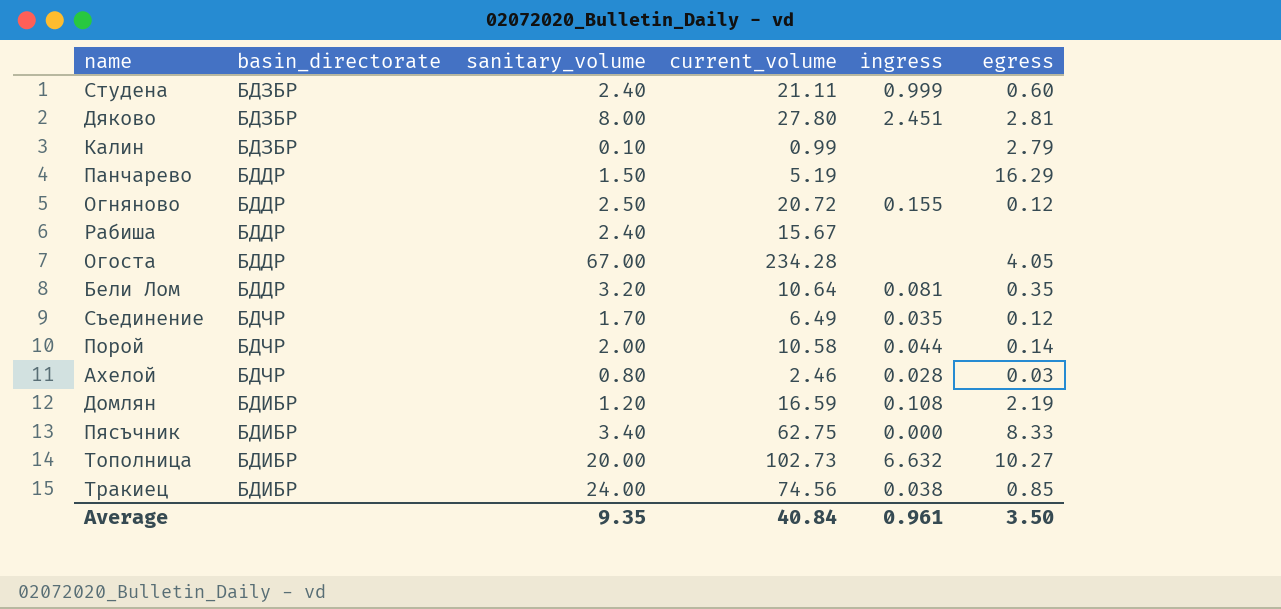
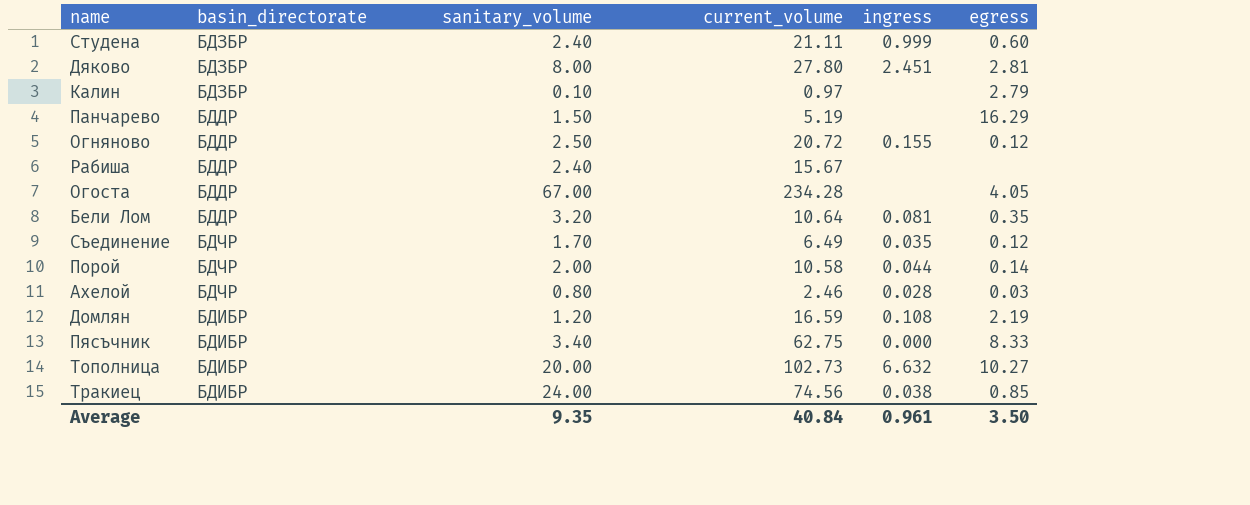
Калин | current_volume: 0.99 -> 0.97

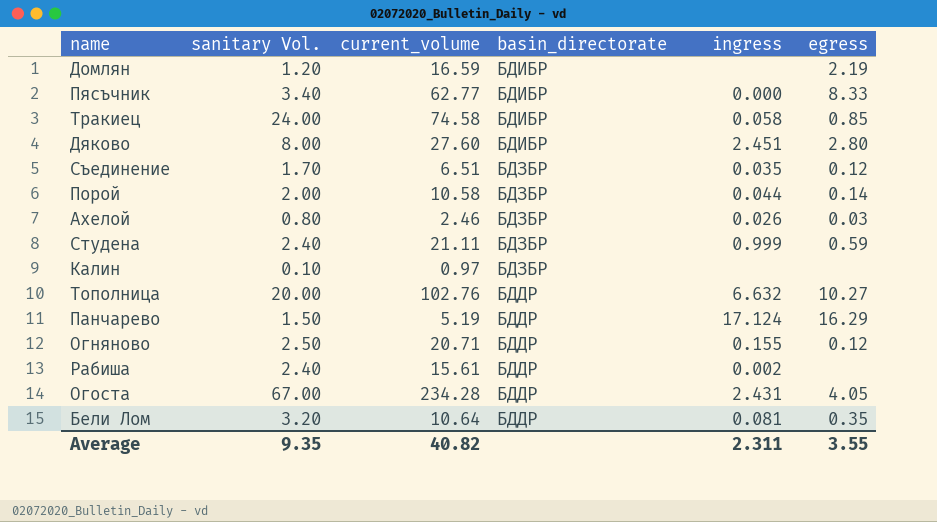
row order: none -> basin_directorate descending
column name: sanitary_volume -> sanitary Vol.
column basin_directorate | position: 2 -> 4
Домлян | ingress: 0.108 -> none
Пясъчник | current_volume: 62.75 -> 62.77
Тракиец | current_volume: 74.56 -> 74.58
Тракиец | ingress: 0.038 -> 0.058
Дяково | current_volume: 27.80 -> 27.60
Дяково | basin_directorate: БДЗБР -> БДИБР
Дяково | egress: 2.81 -> 2.80
Съединение | current_volume: 6.49 -> 6.51
Съединение | basin_directorate: БДЧР -> БДЗБР
Порой | basin_directorate: БДЧР -> БДЗБР
Ахелой | basin_directorate: БДЧР -> БДЗБР
Ахелой | ingress: 0.028 -> 0.026
Студена | egress: 0.60 -> 0.59
Калин | egress: 2.79 -> none
Тополница | current_volume: 102.73 -> 102.76
Тополница | basin_directorate: БДИБР -> БДДР
Панчарево | ingress: none -> 17.124
Огняново | current_volume: 20.72 -> 20.71
Рабиша | current_volume: 15.67 -> 15.61
Рабиша | ingress: none -> 0.002
Огоста | ingress: none -> 2.431
Average | current_volume: 40.84 -> 40.82
Average | ingress: 0.961 -> 2.311
Average | egress: 3.50 -> 3.55

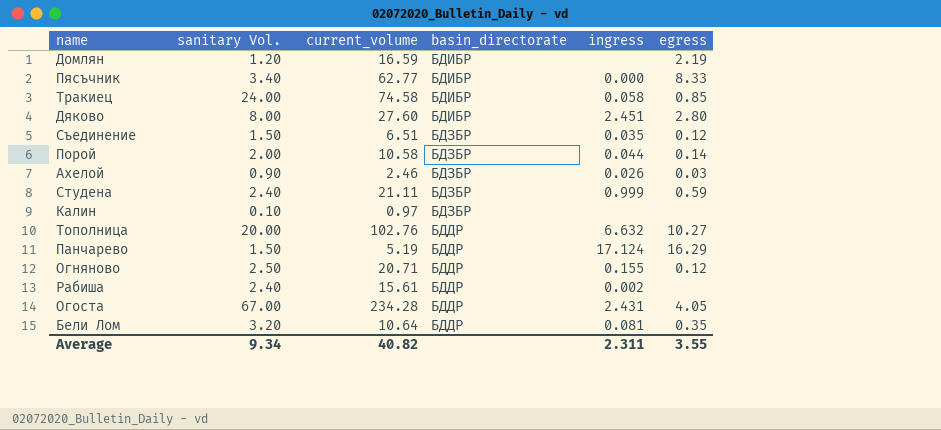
Съединение | sanitary Vol.: 1.70 -> 1.50
Ахелой | sanitary Vol.: 0.80 -> 0.90
Average | sanitary Vol.: 9.35 -> 9.34

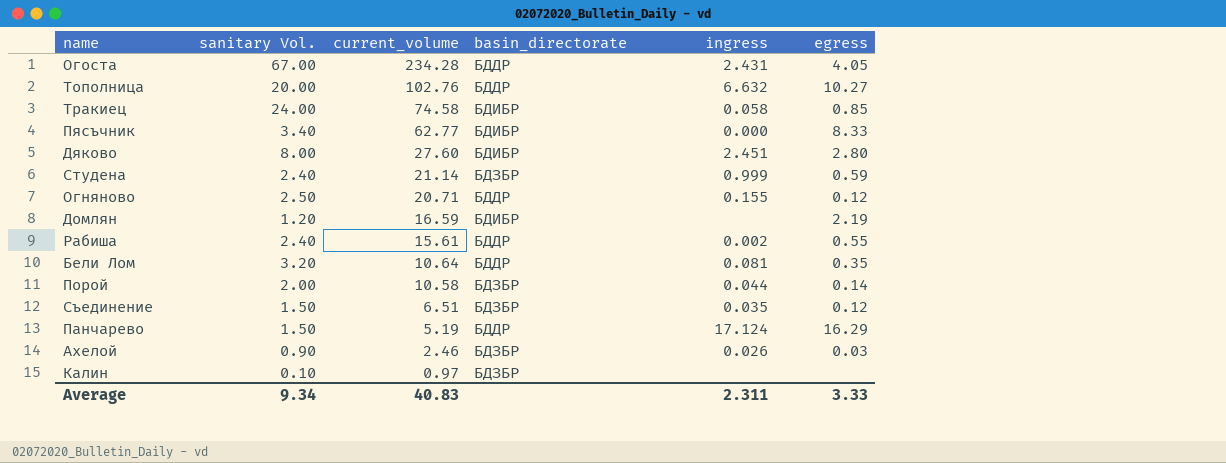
row order: basin_directorate descending -> current_volume descending
Студена | current_volume: 21.11 -> 21.14
Рабиша | egress: none -> 0.55
Average | current_volume: 40.82 -> 40.83
Average | egress: 3.55 -> 3.33

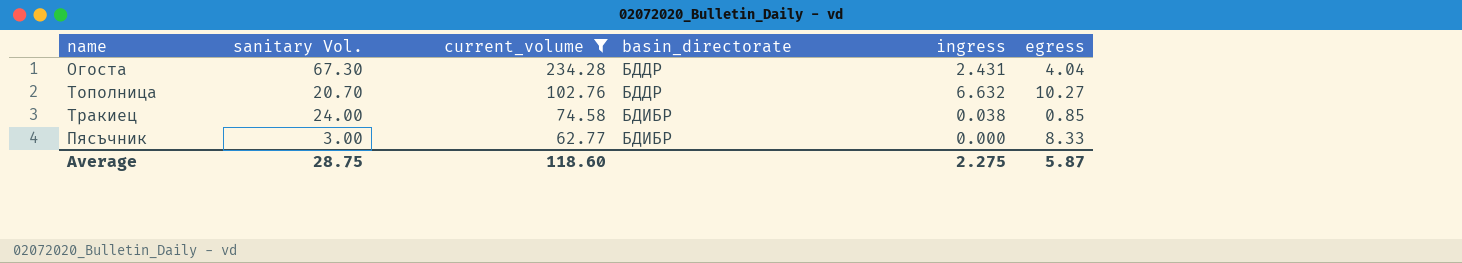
filter: none -> current_volume >= 62.77
Огоста | sanitary Vol.: 67.00 -> 67.30
Огоста | egress: 4.05 -> 4.04
Тополница | sanitary Vol.: 20.00 -> 20.70
Тракиец | ingress: 0.058 -> 0.038
Пясъчник | sanitary Vol.: 3.40 -> 3.00
Average | sanitary Vol.: 9.34 -> 28.75
Average | current_volume: 40.83 -> 118.60
Average | ingress: 2.311 -> 2.275
Average | egress: 3.33 -> 5.87

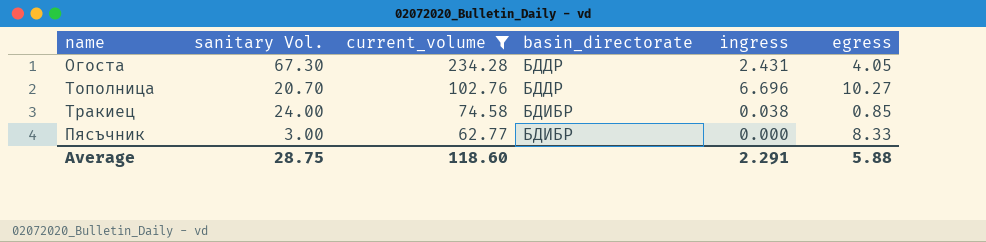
Огоста | egress: 4.04 -> 4.05
Тополница | ingress: 6.632 -> 6.696
Average | ingress: 2.275 -> 2.291
Average | egress: 5.87 -> 5.88

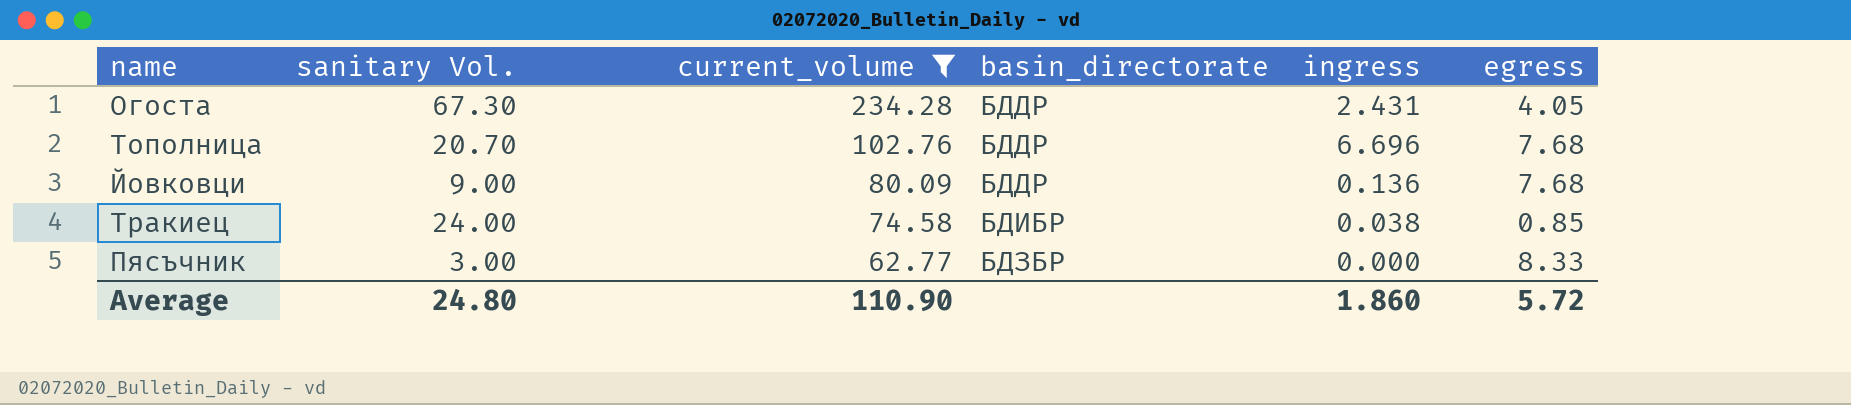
Тополница | egress: 10.27 -> 7.68
row Йовковци: none -> 9.00 | 80.09 | БДДР | 0.136 | 7.68
Пясъчник | basin_directorate: БДИБР -> БДЗБР
Average | sanitary Vol.: 28.75 -> 24.80
Average | current_volume: 118.60 -> 110.90
Average | ingress: 2.291 -> 1.860
Average | egress: 5.88 -> 5.72

